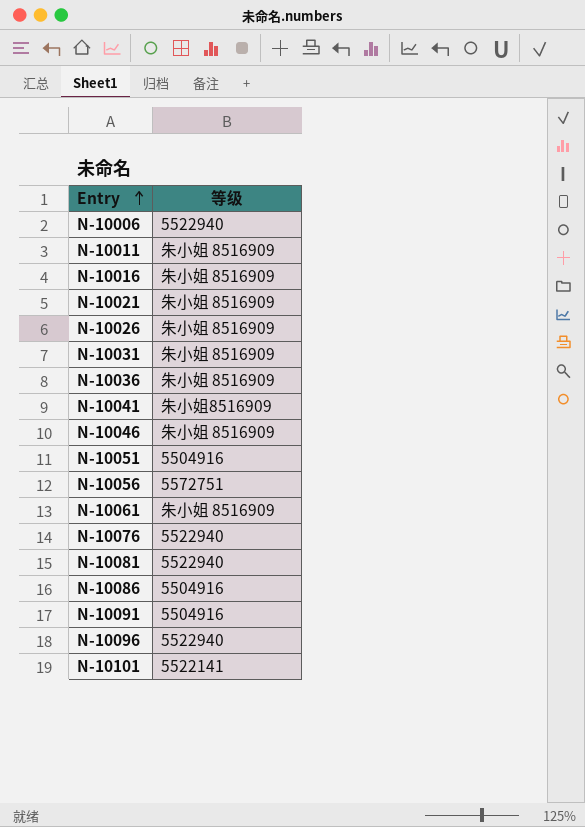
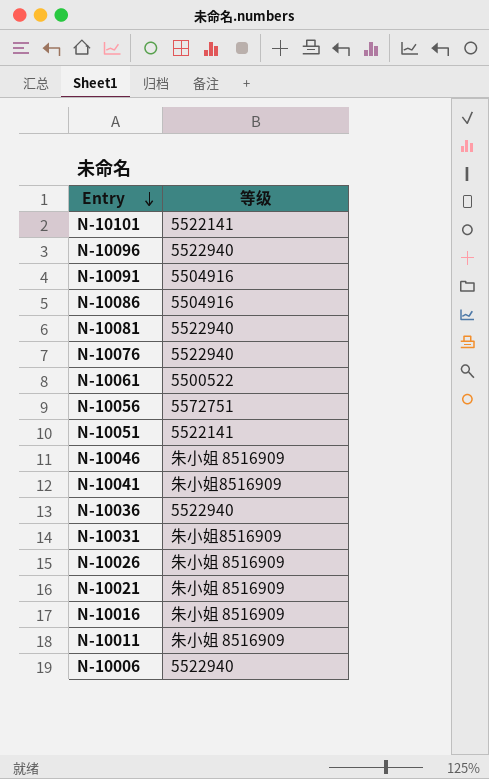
row order: Entry ascending -> Entry descending
N-10061 | 等级: 朱小姐 8516909 -> 5500522
N-10051 | 等级: 5504916 -> 5522141
N-10036 | 等级: 朱小姐 8516909 -> 5522940
N-10031 | 等级: 朱小姐 8516909 -> 朱小姐8516909

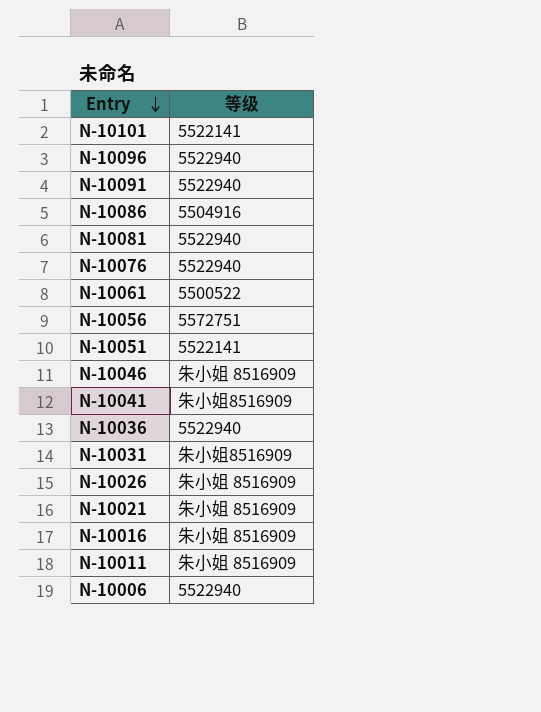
N-10091 | 等级: 5504916 -> 5522940

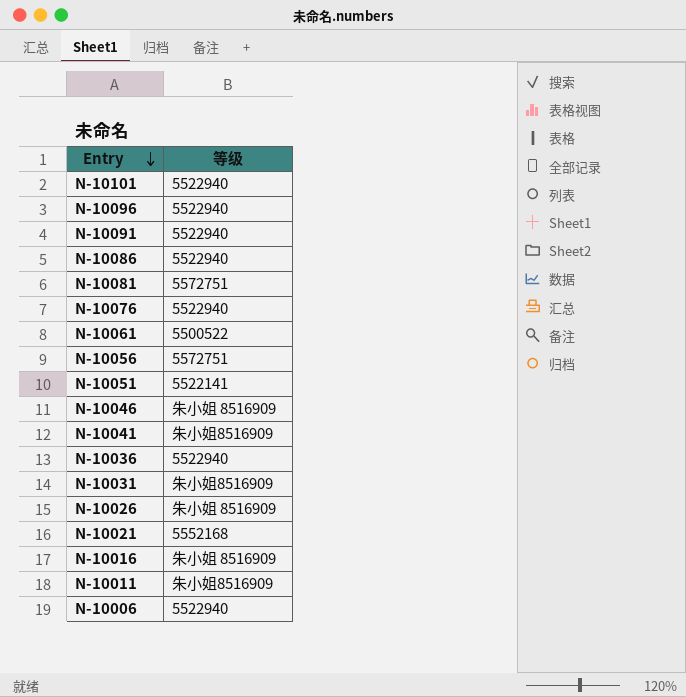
N-10101 | 等级: 5522141 -> 5522940
N-10086 | 等级: 5504916 -> 5522940
N-10081 | 等级: 5522940 -> 5572751
N-10021 | 等级: 朱小姐 8516909 -> 5552168
N-10011 | 等级: 朱小姐 8516909 -> 朱小姐8516909

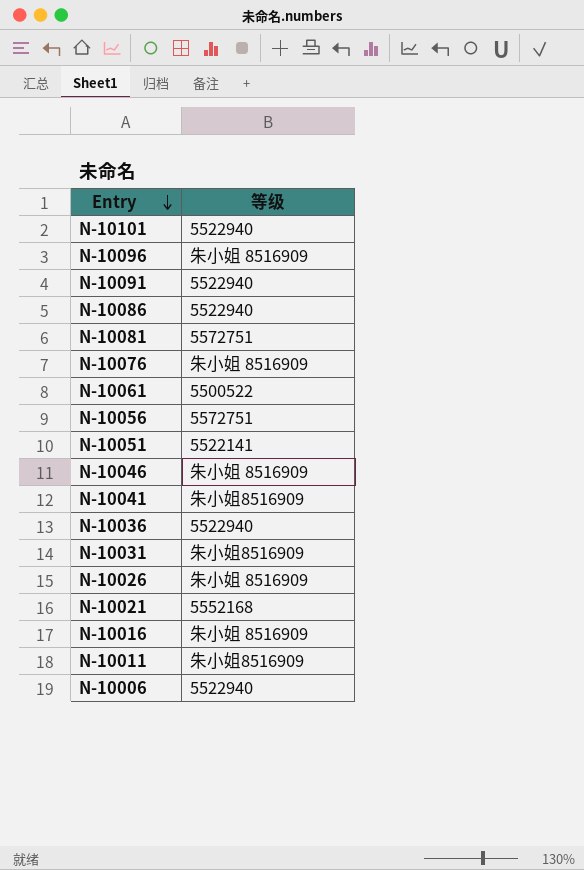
N-10096 | 等级: 5522940 -> 朱小姐 8516909
N-10076 | 等级: 5522940 -> 朱小姐 8516909

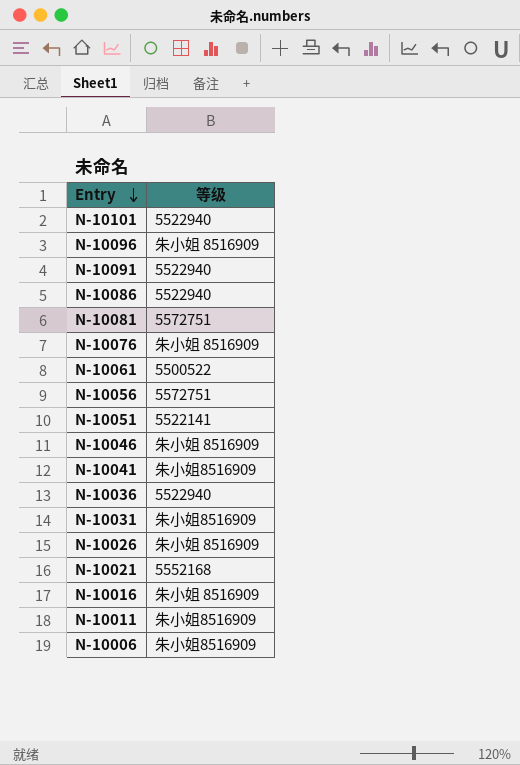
N-10006 | 等级: 5522940 -> 朱小姐8516909

